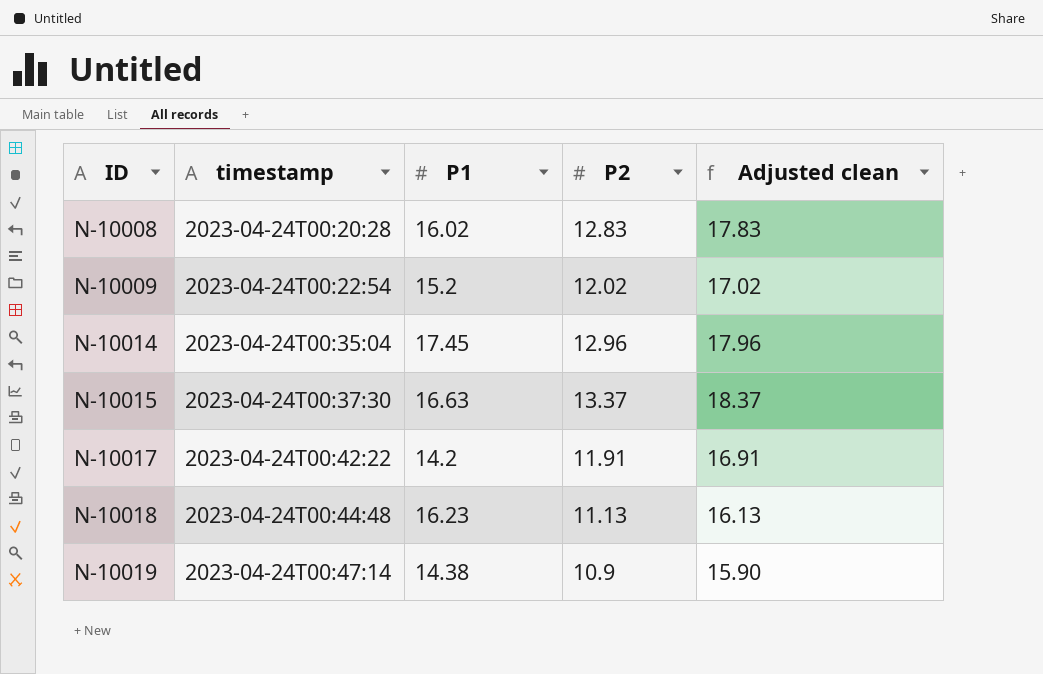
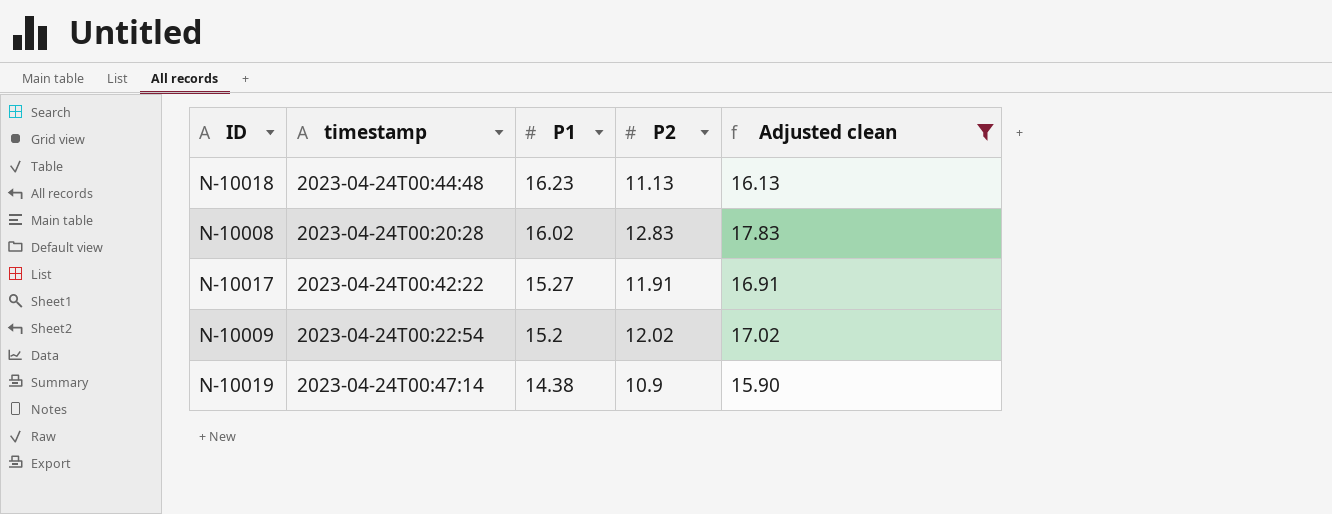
filter: none -> Adjusted clean <= 17.83
row order: ID ascending -> P1 descending
N-10017 | P1: 14.2 -> 15.27

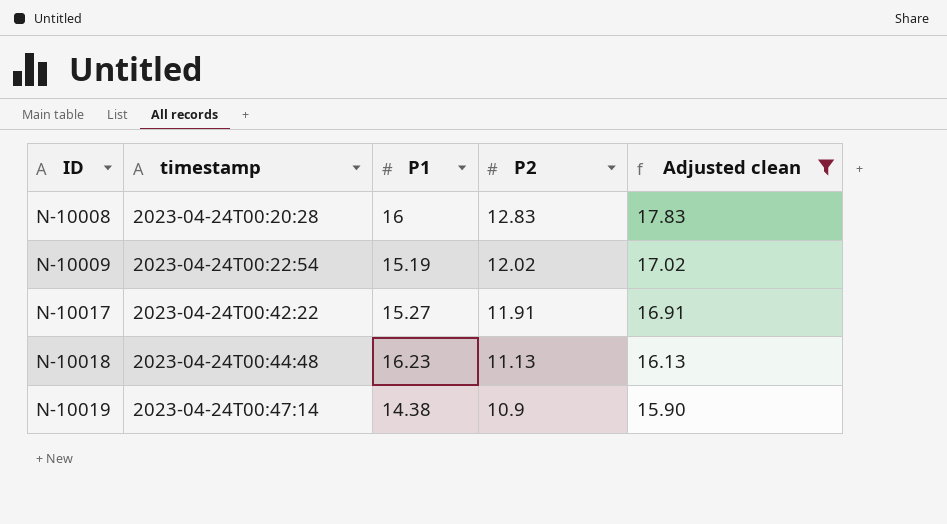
row order: P1 descending -> ID ascending
N-10008 | P1: 16.02 -> 16
N-10009 | P1: 15.2 -> 15.19

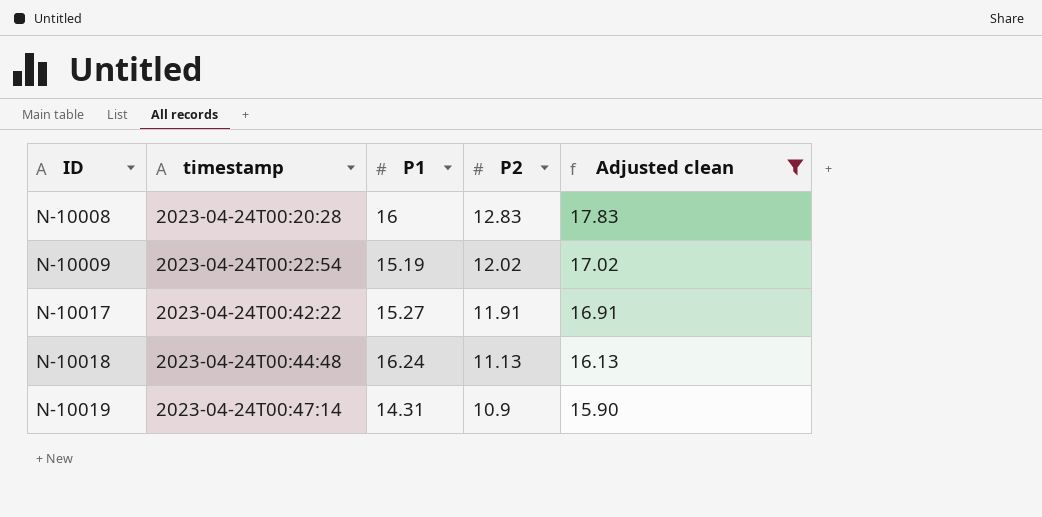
N-10018 | P1: 16.23 -> 16.24
N-10019 | P1: 14.38 -> 14.31

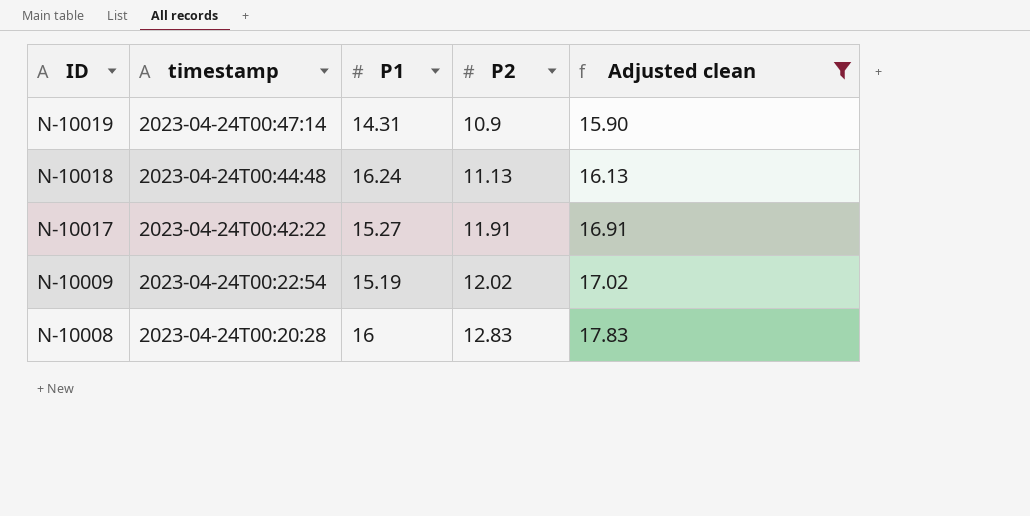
row order: ID ascending -> ID descending

